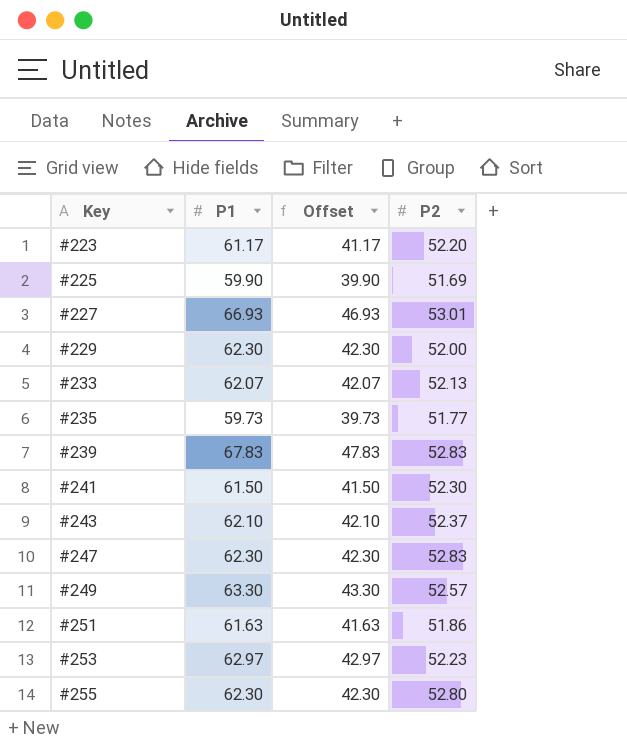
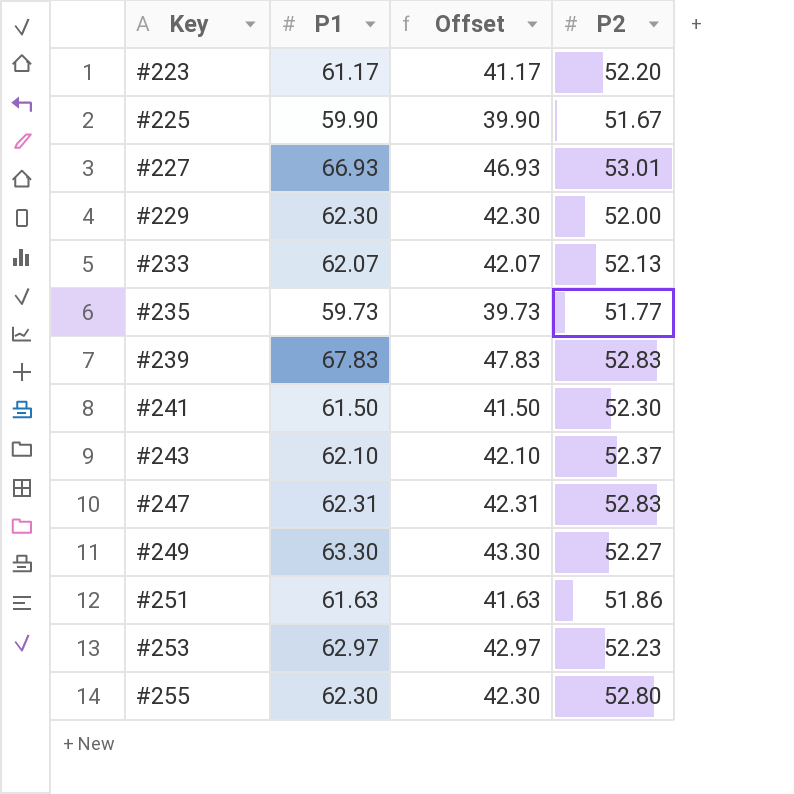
#225 | P2: 51.69 -> 51.67
#247 | P1: 62.30 -> 62.31
#247 | Offset: 42.30 -> 42.31
#249 | P2: 52.57 -> 52.27

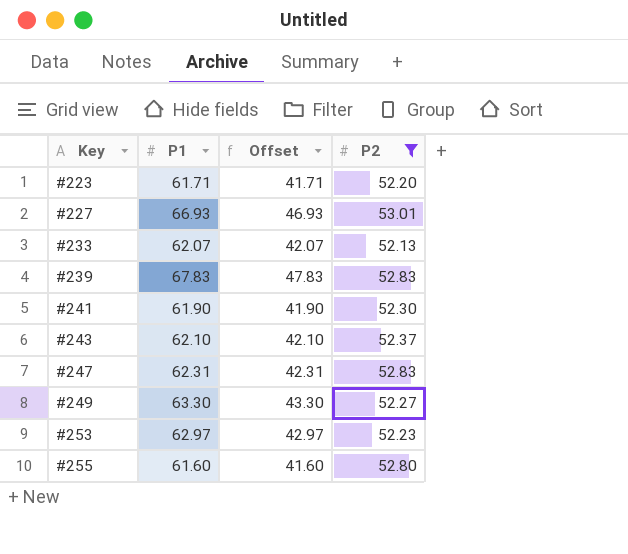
filter: none -> P2 >= 52.13
#223 | P1: 61.17 -> 61.71
#223 | Offset: 41.17 -> 41.71
#241 | P1: 61.50 -> 61.90
#241 | Offset: 41.50 -> 41.90
#255 | P1: 62.30 -> 61.60
#255 | Offset: 42.30 -> 41.60

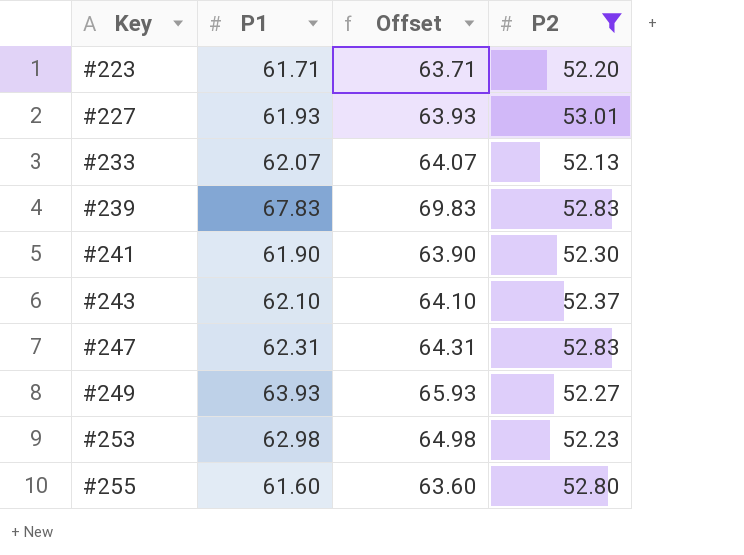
column Offset | formula: [P1] - 20 -> [P1] + 2
#227 | P1: 66.93 -> 61.93
#249 | P1: 63.30 -> 63.93
#253 | P1: 62.97 -> 62.98

